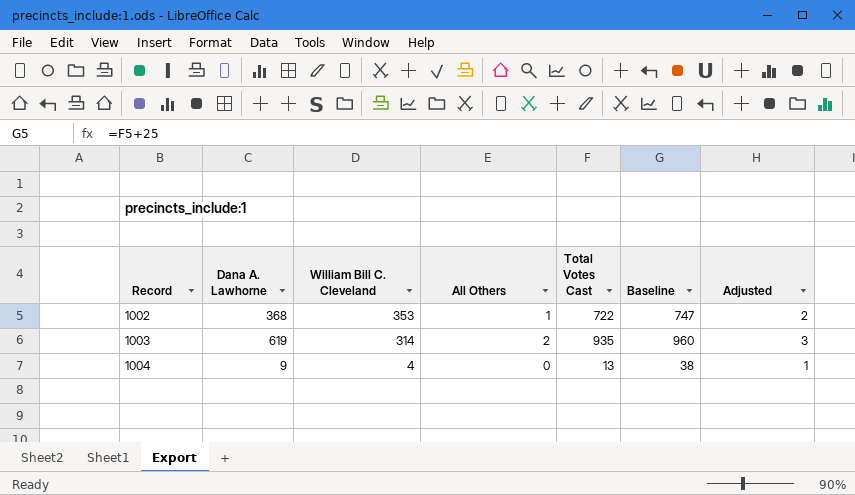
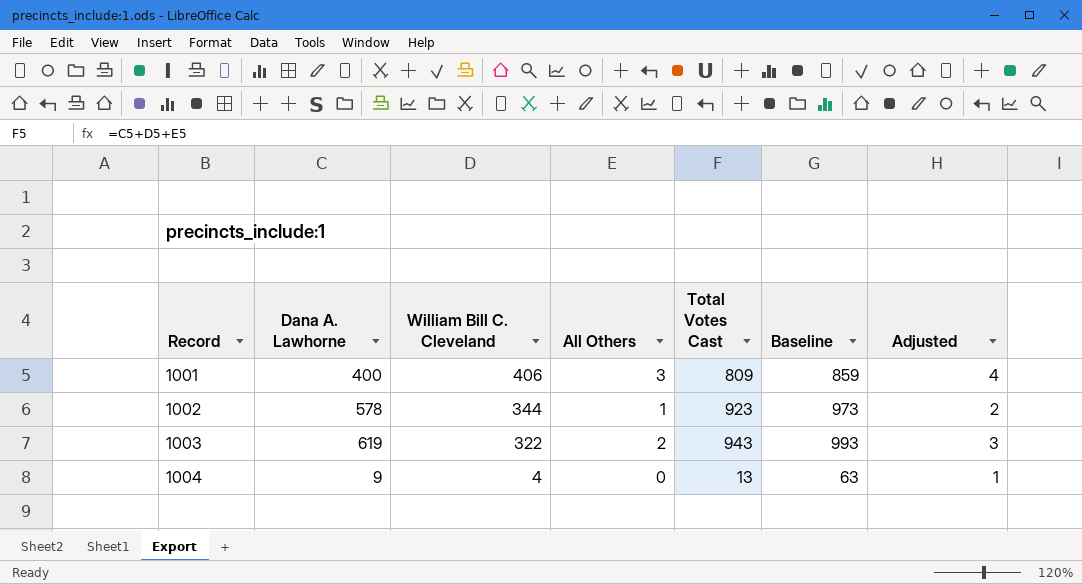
column Baseline | formula: [Total Votes Cast] + 25 -> [Total Votes Cast] + 50
row 1001: none -> 400 | 406 | 3 | 809 | 859 | 4
1002 | Dana A. Lawhorne: 368 -> 578
1002 | William Bill C. Cleveland: 353 -> 344
1002 | Total Votes Cast: 722 -> 923
1003 | William Bill C. Cleveland: 314 -> 322
1003 | Total Votes Cast: 935 -> 943

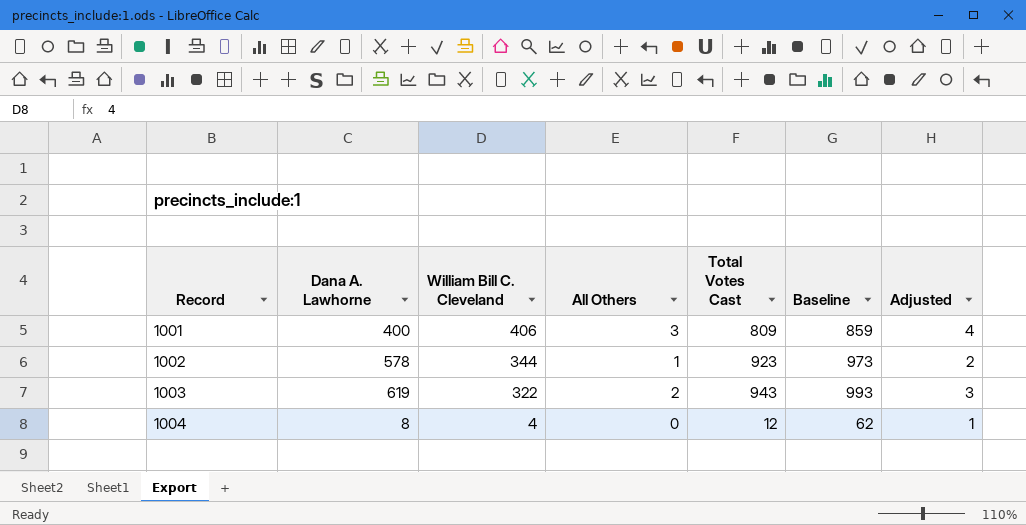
1004 | Dana A. Lawhorne: 9 -> 8
1004 | Total Votes Cast: 13 -> 12
1004 | Baseline: 63 -> 62

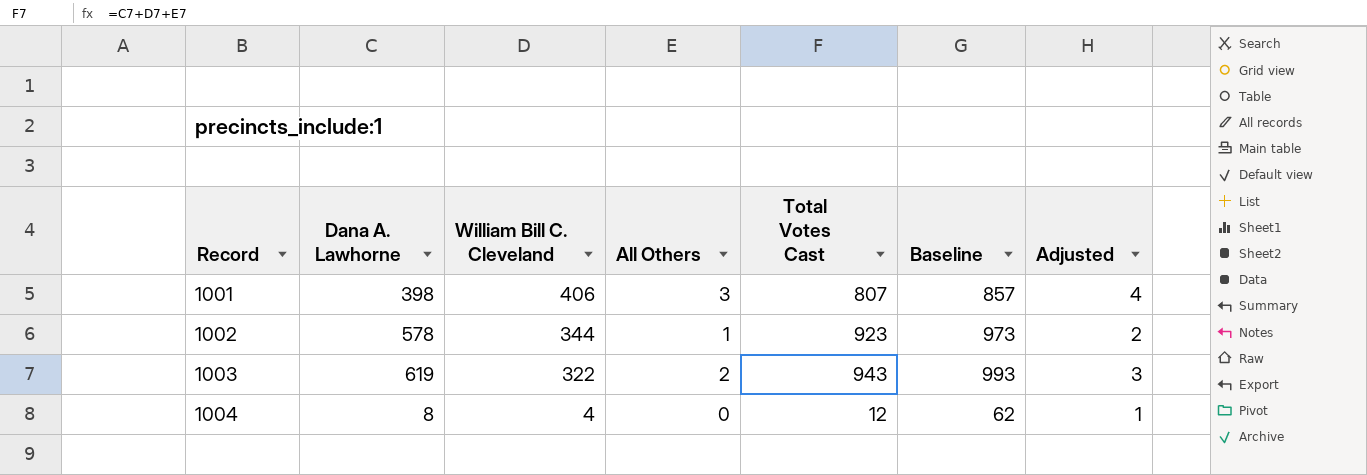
1001 | Dana A. Lawhorne: 400 -> 398
1001 | Total Votes Cast: 809 -> 807
1001 | Baseline: 859 -> 857

